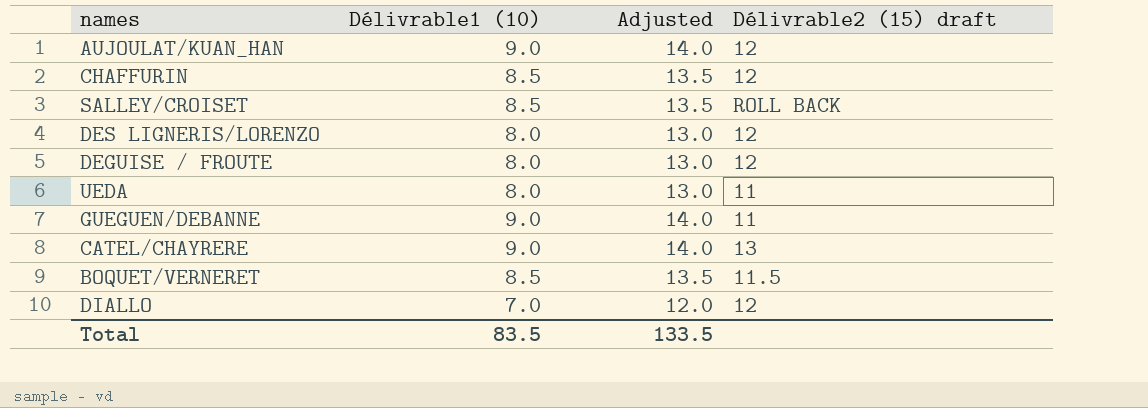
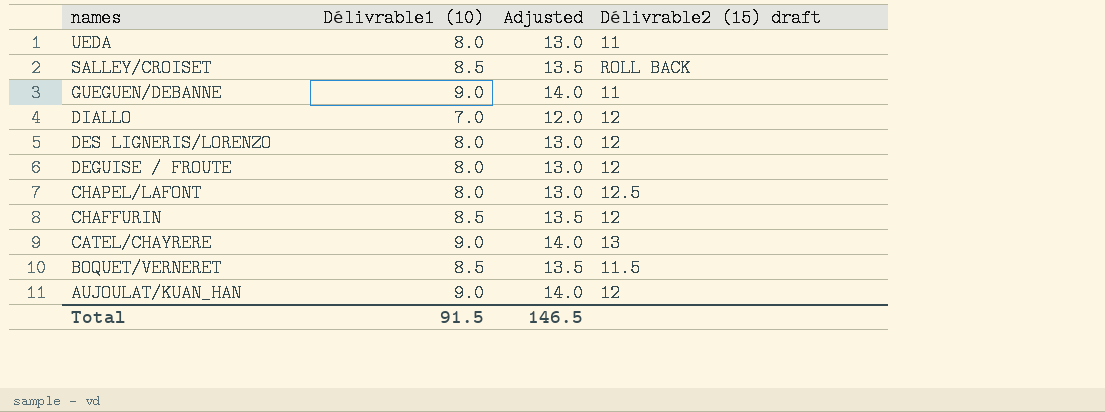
row order: none -> names descending
row CHAPEL/LAFONT: none -> 8.0 | 13.0 | 12.5
Total | Délivrable1 (10): 83.5 -> 91.5
Total | Adjusted: 133.5 -> 146.5

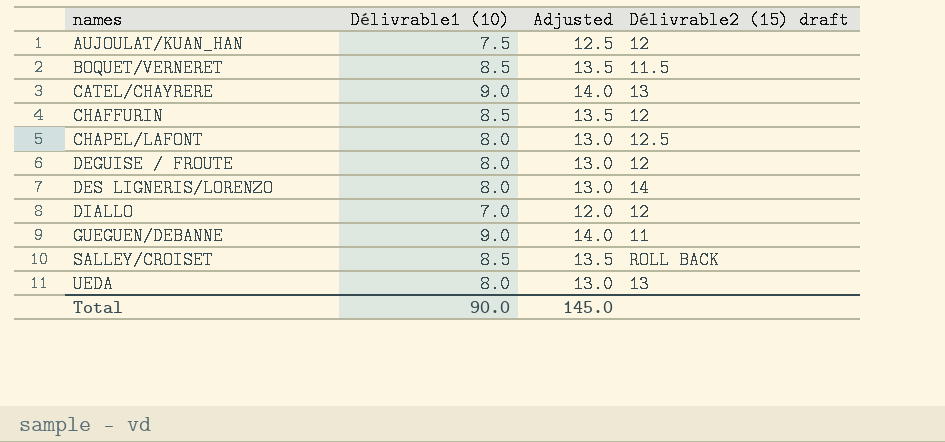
row order: names descending -> names ascending
AUJOULAT/KUAN_HAN | Délivrable1 (10): 9.0 -> 7.5
AUJOULAT/KUAN_HAN | Adjusted: 14.0 -> 12.5
DES LIGNERIS/LORENZO | Délivrable2 (15) draft: 12 -> 14
UEDA | Délivrable2 (15) draft: 11 -> 13
Total | Délivrable1 (10): 91.5 -> 90.0
Total | Adjusted: 146.5 -> 145.0

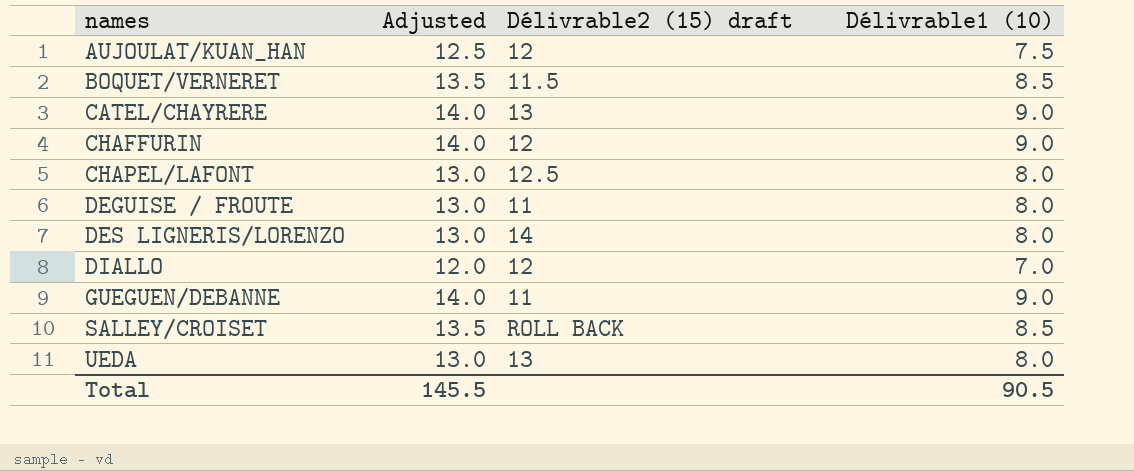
column Délivrable1 (10) | position: 2 -> 4
CHAFFURIN | Adjusted: 13.5 -> 14.0
CHAFFURIN | Délivrable1 (10): 8.5 -> 9.0
DEGUISE / FROUTE | Délivrable2 (15) draft: 12 -> 11
Total | Adjusted: 145.0 -> 145.5
Total | Délivrable1 (10): 90.0 -> 90.5

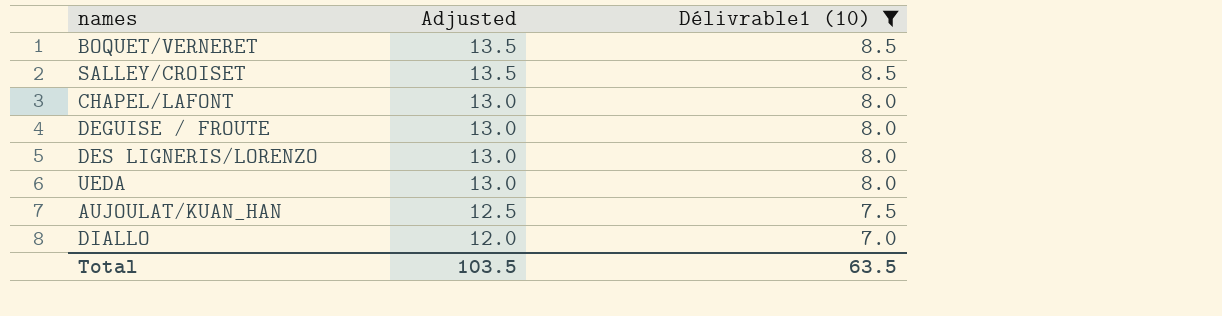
filter: none -> Délivrable1 (10) != 9.0
row order: names ascending -> Adjusted descending
column Délivrable2 (15) draft | position: 3 -> none
Total | Adjusted: 145.5 -> 103.5
Total | Délivrable1 (10): 90.5 -> 63.5

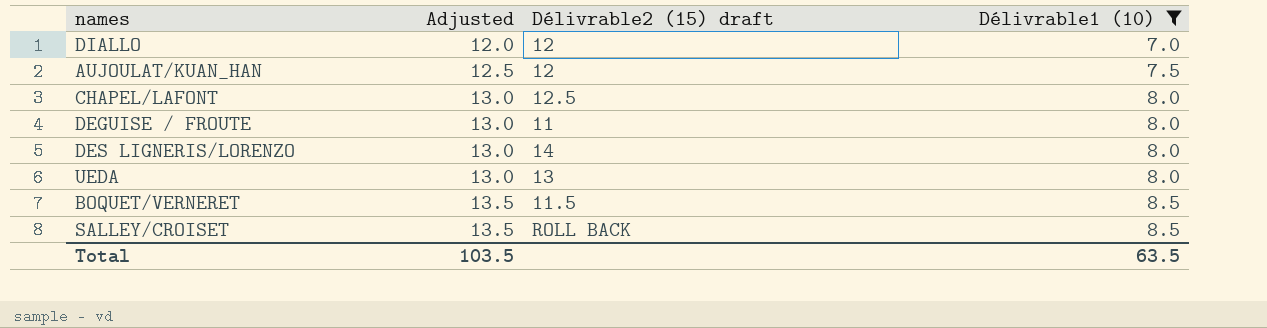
row order: Adjusted descending -> Adjusted ascending
column Délivrable2 (15) draft | position: none -> 3

